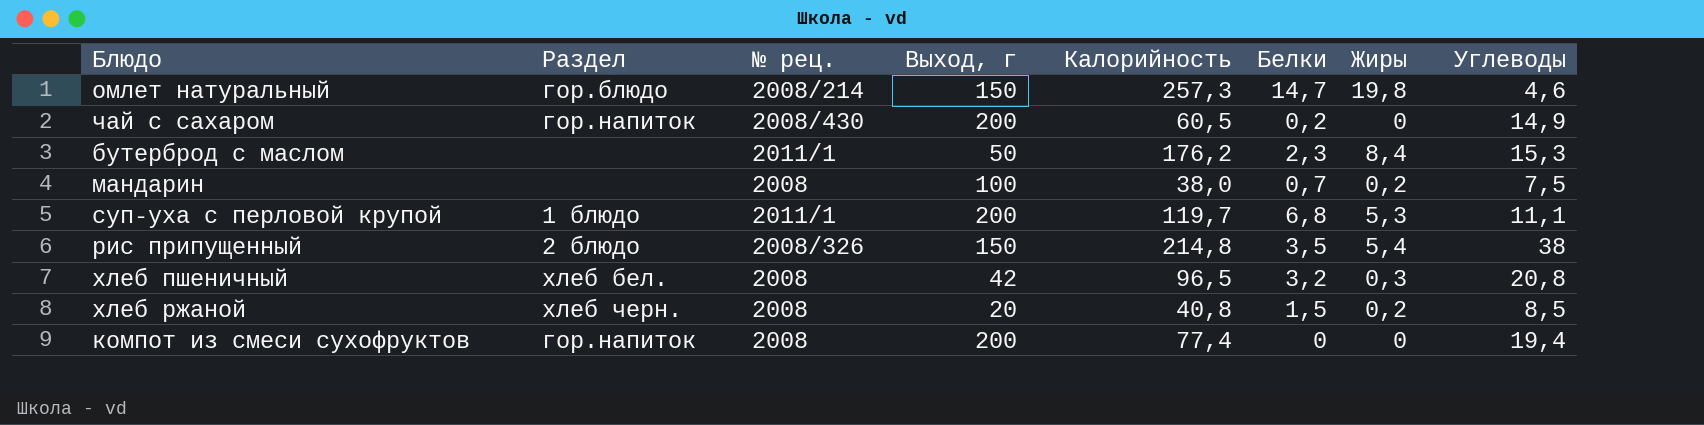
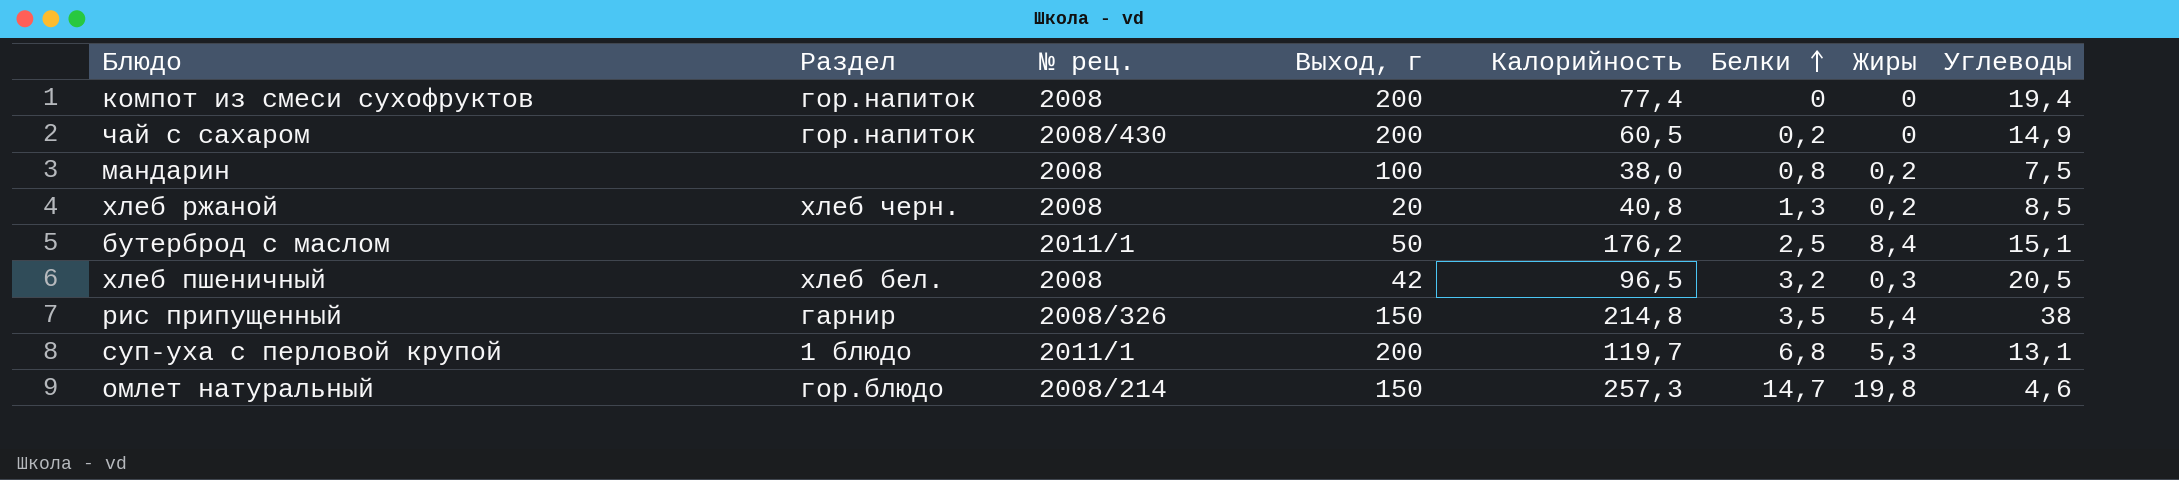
row order: none -> Белки ascending
мандарин | Белки: 0,7 -> 0,8
хлеб ржаной | Белки: 1,5 -> 1,3
бутерброд с маслом | Белки: 2,3 -> 2,5
бутерброд с маслом | Углеводы: 15,3 -> 15,1
хлеб пшеничный | Углеводы: 20,8 -> 20,5
рис припущенный | Раздел: 2 блюдо -> гарнир
суп-уха с перловой крупой | Углеводы: 11,1 -> 13,1

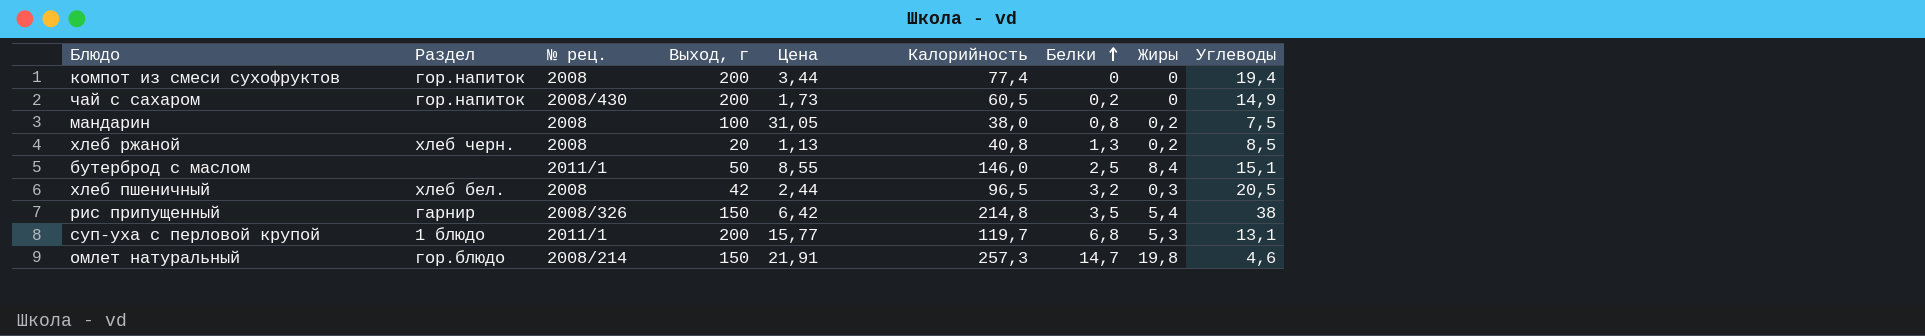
column Цена | position: none -> 5
бутерброд с маслом | Калорийность: 176,2 -> 146,0

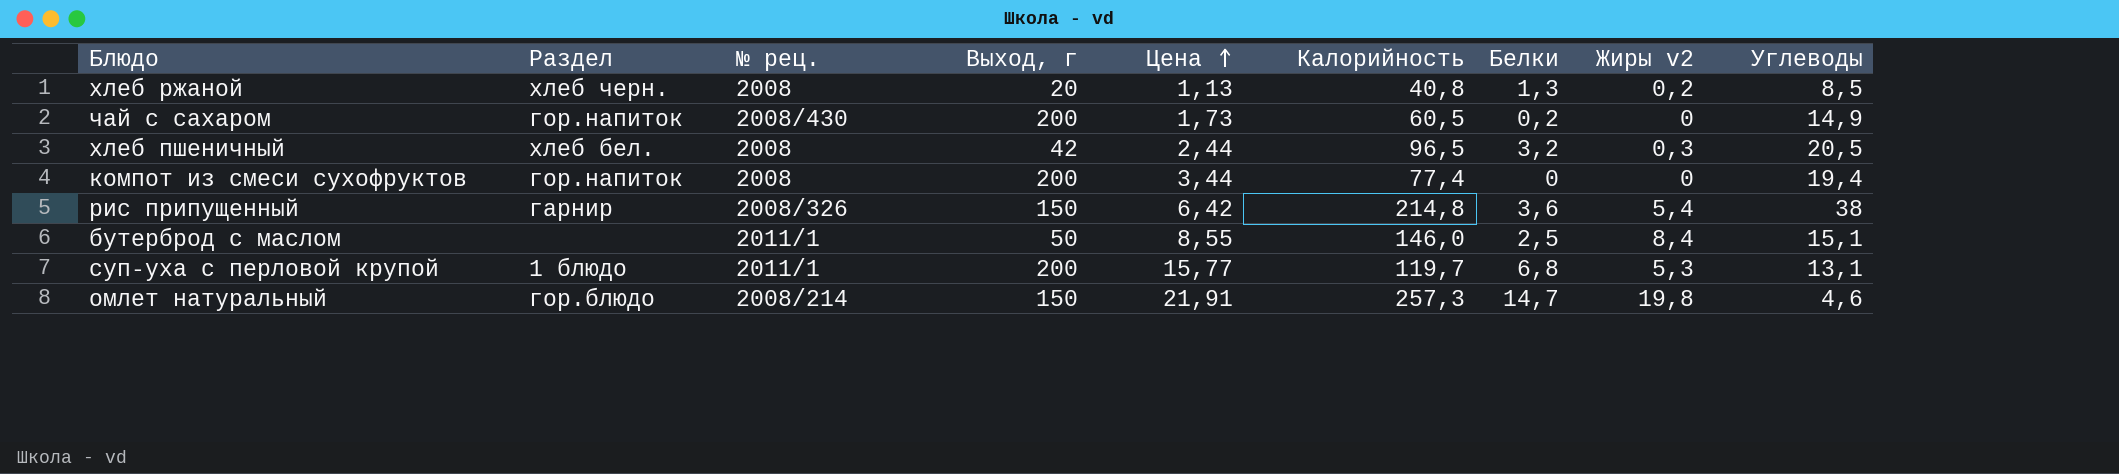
row order: Белки ascending -> Цена ascending
column name: Жиры -> Жиры v2
row мандарин: none | 2008 | 100 | 31,05 | 38,0 | 0,8 | 0,2 | 7,5 -> none
рис припущенный | Белки: 3,5 -> 3,6

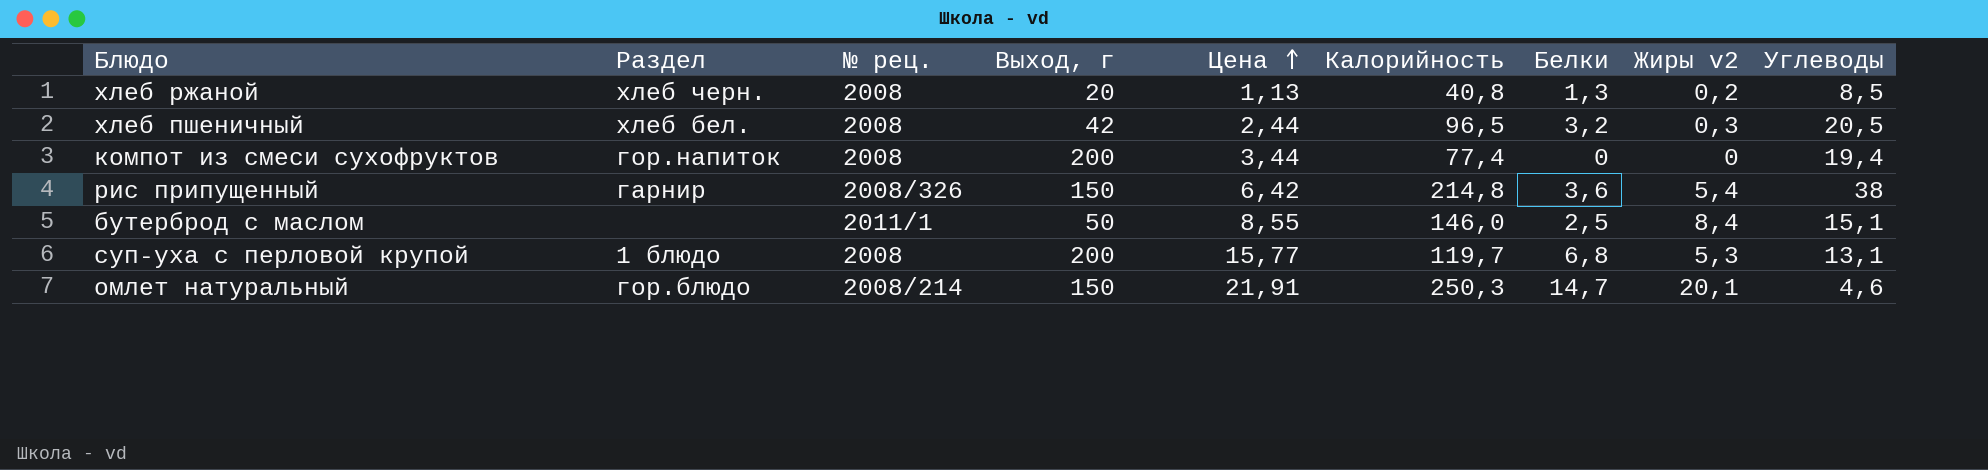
row чай с сахаром: гор.напиток | 2008/430 | 200 | 1,73 | 60,5 | 0,2 | 0 | 14,9 -> none
суп-уха с перловой крупой | № рец.: 2011/1 -> 2008
омлет натуральный | Калорийность: 257,3 -> 250,3
омлет натуральный | Жиры v2: 19,8 -> 20,1

